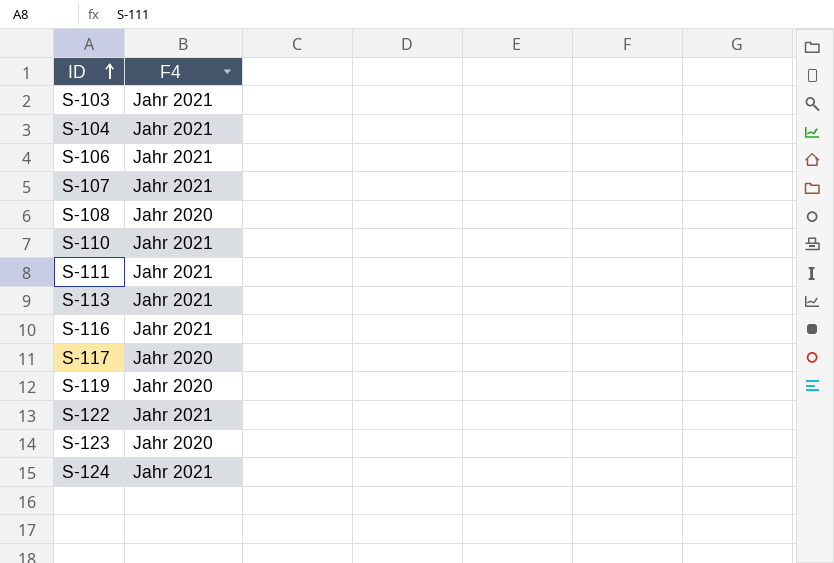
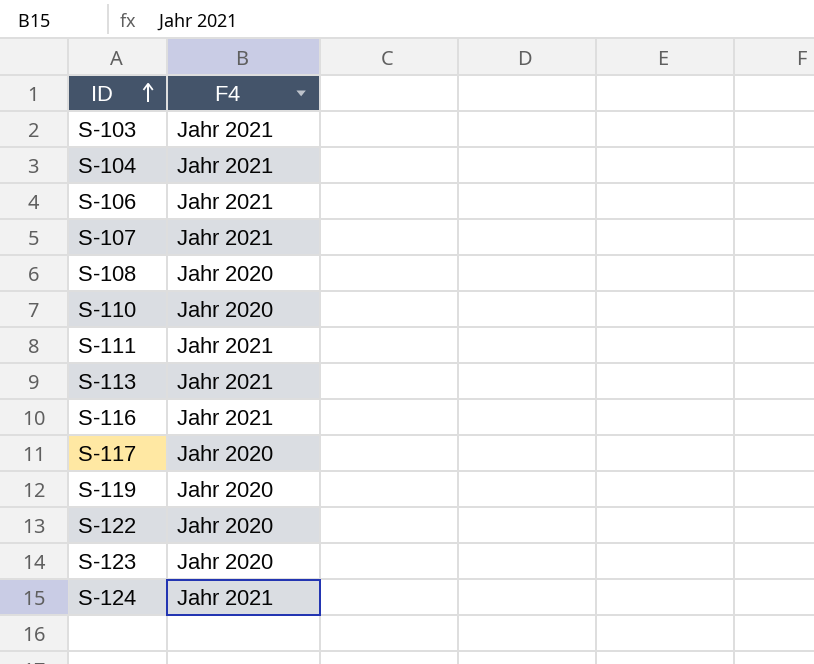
S-110 | F4: Jahr 2021 -> Jahr 2020
S-122 | F4: Jahr 2021 -> Jahr 2020

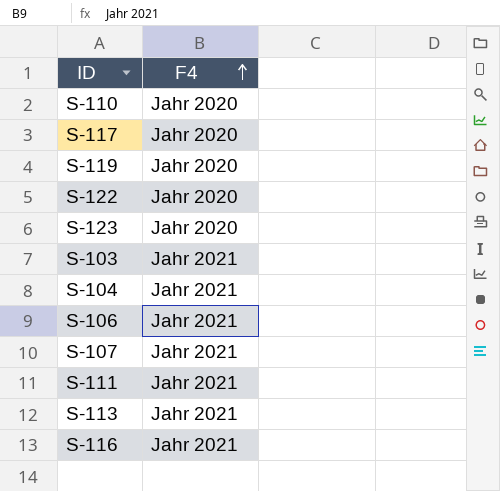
row order: ID ascending -> F4 ascending
row S-108: Jahr 2020 -> none
row S-124: Jahr 2021 -> none

